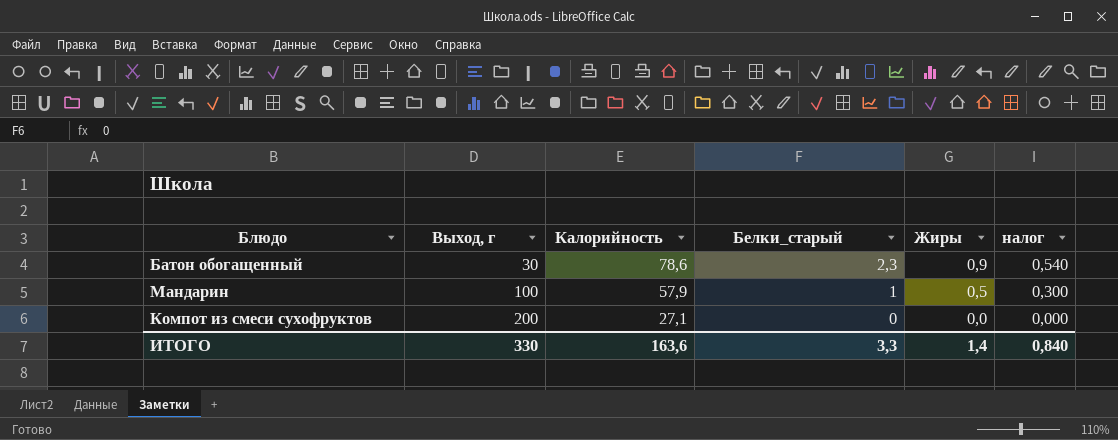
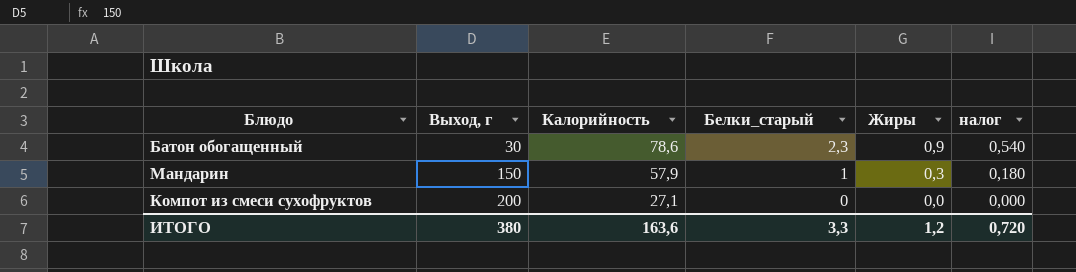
Мандарин | Выход, г: 100 -> 150
Мандарин | Жиры: 0,5 -> 0,3
Мандарин | налог: 0,300 -> 0,180
ИТОГО | Выход, г: 330 -> 380
ИТОГО | Жиры: 1,4 -> 1,2
ИТОГО | налог: 0,840 -> 0,720

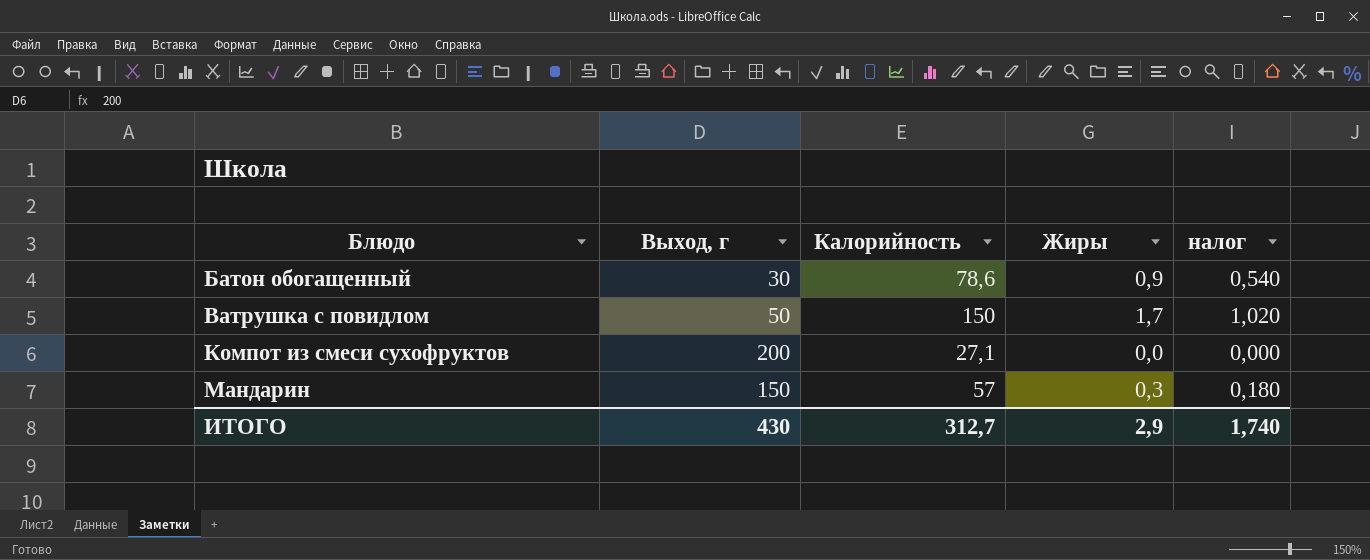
row order: Выход, г ascending -> Блюдо ascending
column Белки_старый | position: 4 -> none
row Ватрушка с повидлом: none -> 50 | 150 | 1,7 | 1,020
Мандарин | Калорийность: 57,9 -> 57
ИТОГО | Выход, г: 380 -> 430
ИТОГО | Калорийность: 163,6 -> 312,7
ИТОГО | Жиры: 1,2 -> 2,9
ИТОГО | налог: 0,720 -> 1,740

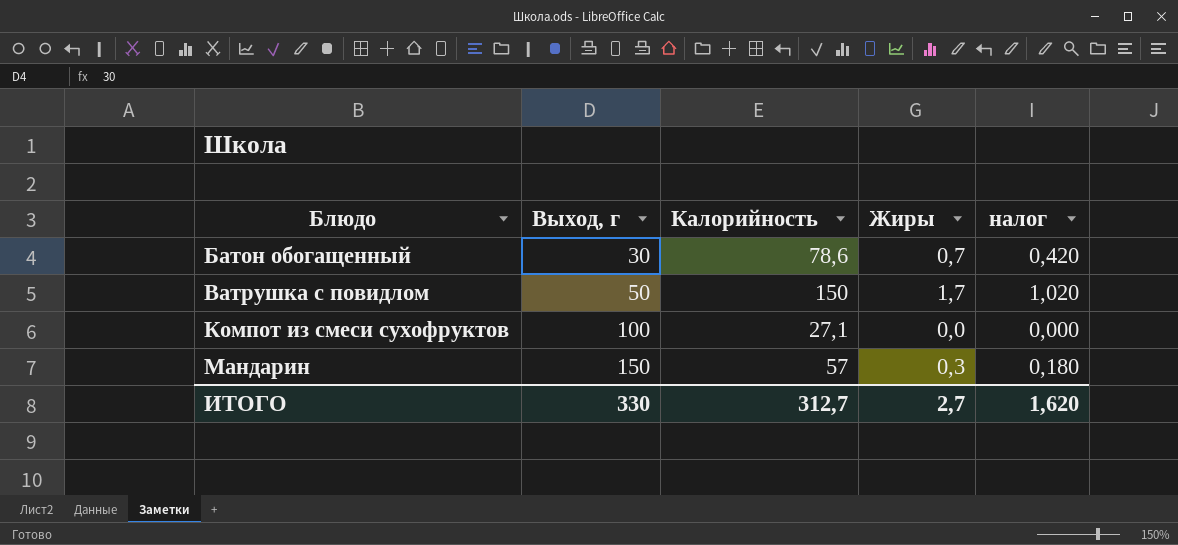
Батон обогащенный | Жиры: 0,9 -> 0,7
Батон обогащенный | налог: 0,540 -> 0,420
Компот из смеси сухофруктов | Выход, г: 200 -> 100
ИТОГО | Выход, г: 430 -> 330
ИТОГО | Жиры: 2,9 -> 2,7
ИТОГО | налог: 1,740 -> 1,620

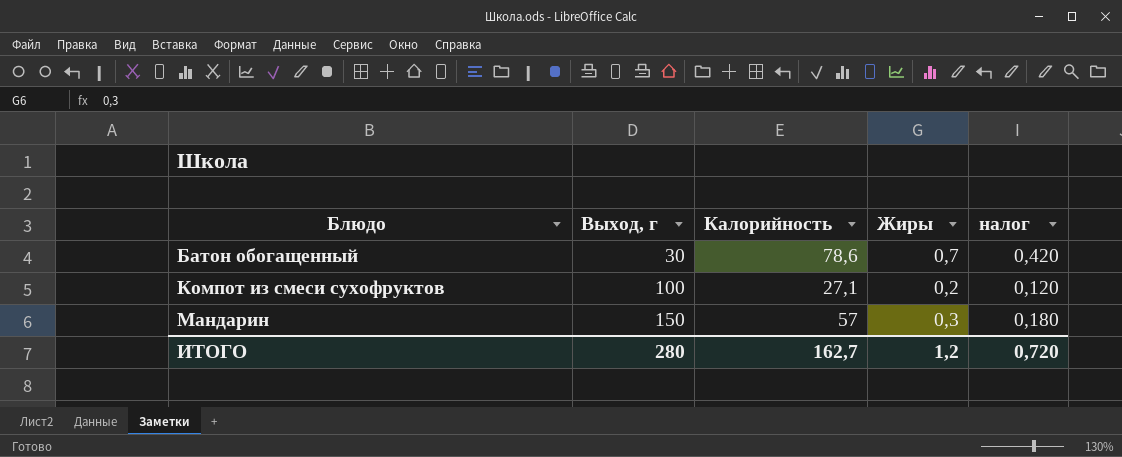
row Ватрушка с повидлом: 50 | 150 | 1,7 | 1,020 -> none
Компот из смеси сухофруктов | Жиры: 0,0 -> 0,2
Компот из смеси сухофруктов | налог: 0,000 -> 0,120
ИТОГО | Выход, г: 330 -> 280
ИТОГО | Калорийность: 312,7 -> 162,7
ИТОГО | Жиры: 2,7 -> 1,2
ИТОГО | налог: 1,620 -> 0,720

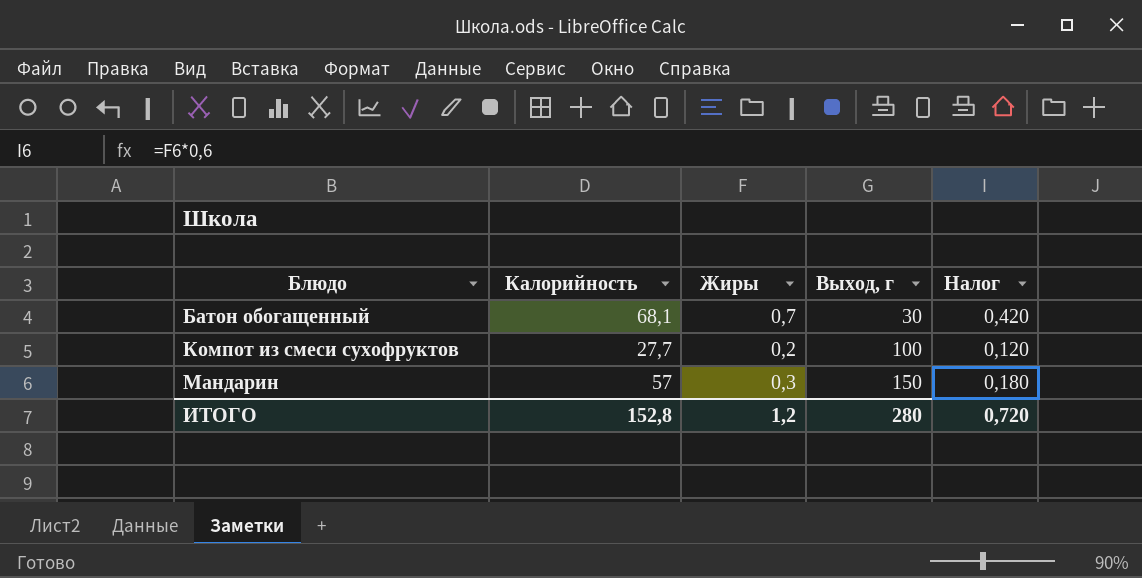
column Выход, г | position: 2 -> 4
column name: налог -> Налог
Батон обогащенный | Калорийность: 78,6 -> 68,1
Компот из смеси сухофруктов | Калорийность: 27,1 -> 27,7
ИТОГО | Калорийность: 162,7 -> 152,8

